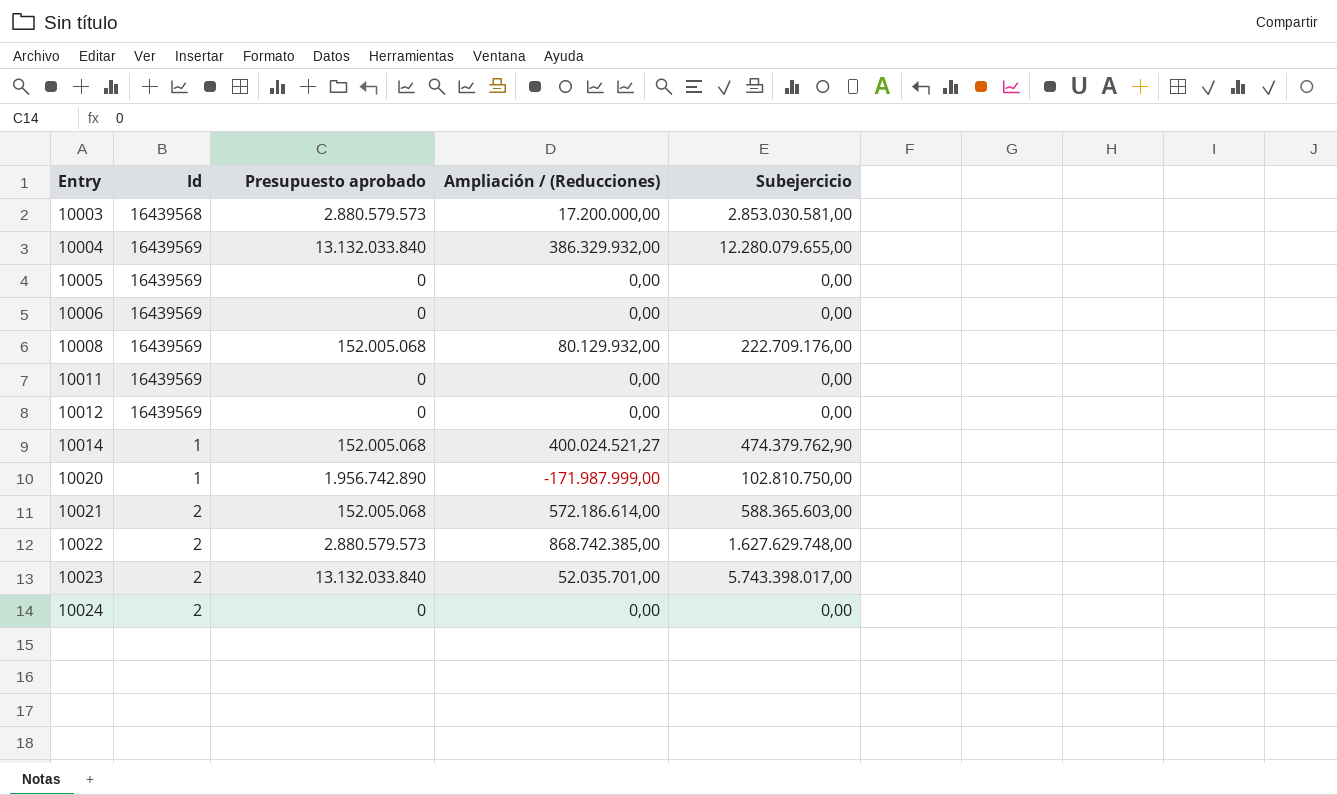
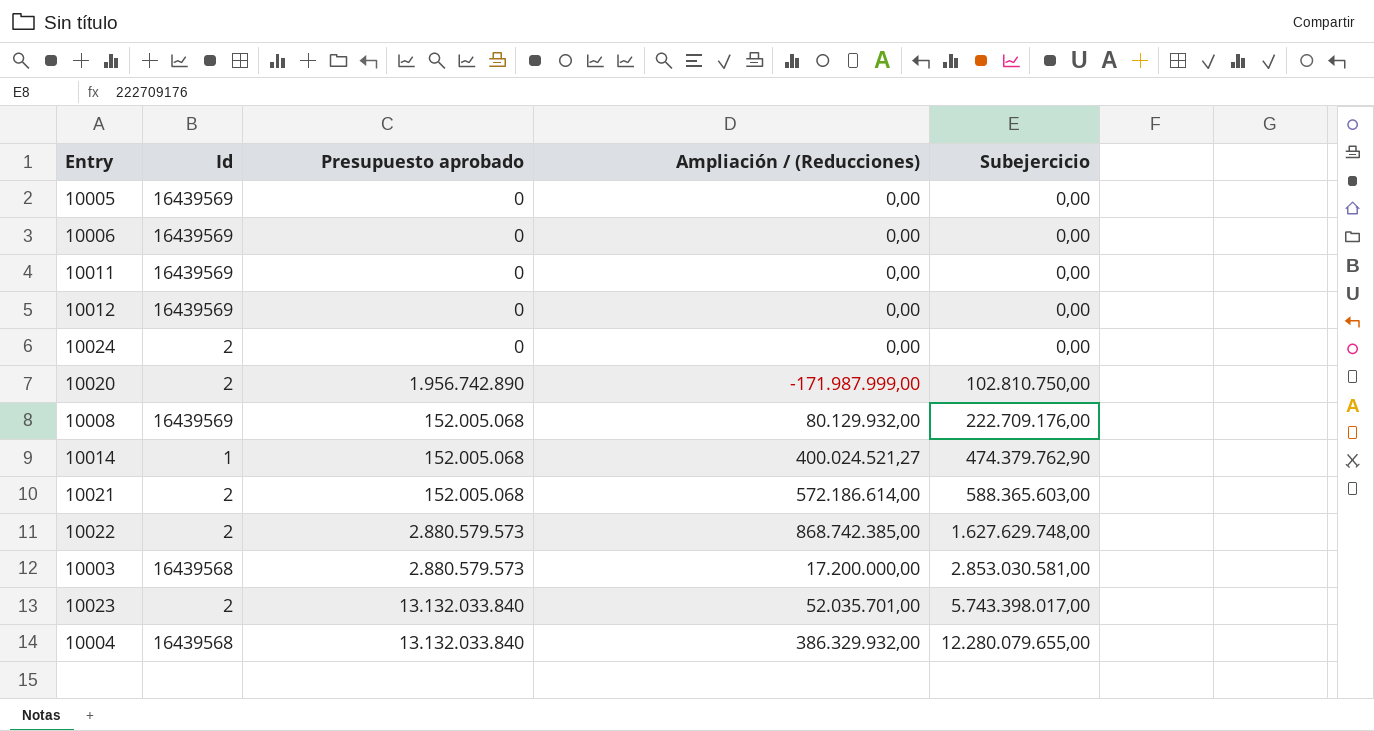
row order: Entry ascending -> Subejercicio ascending
10020 | Id: 1 -> 2
10004 | Id: 16439569 -> 16439568

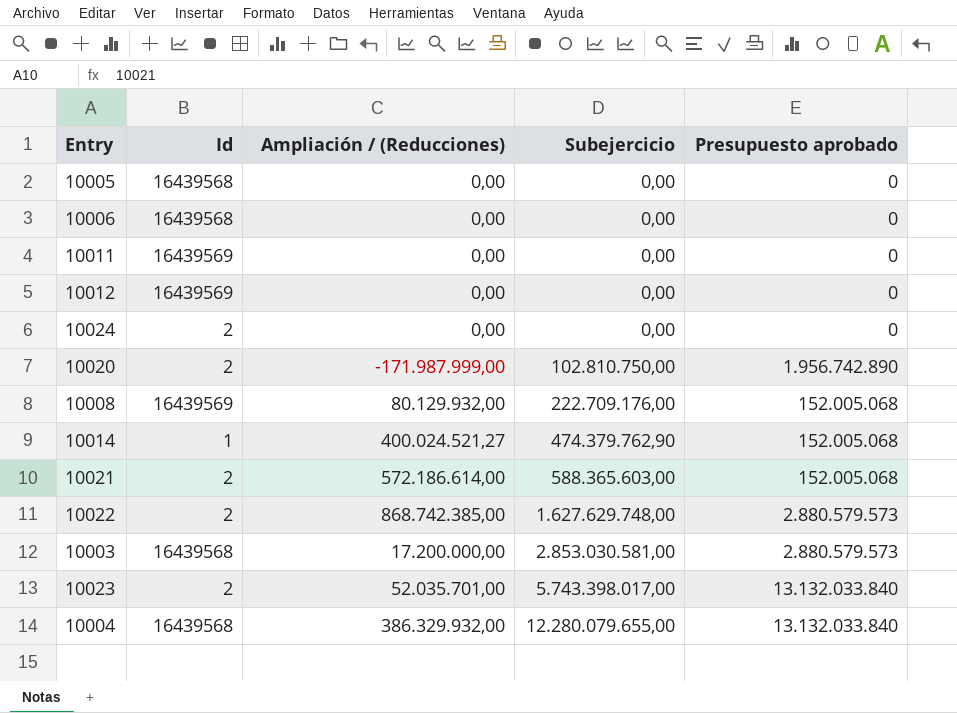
column Presupuesto aprobado | position: 3 -> 5
10005 | Id: 16439569 -> 16439568
10006 | Id: 16439569 -> 16439568

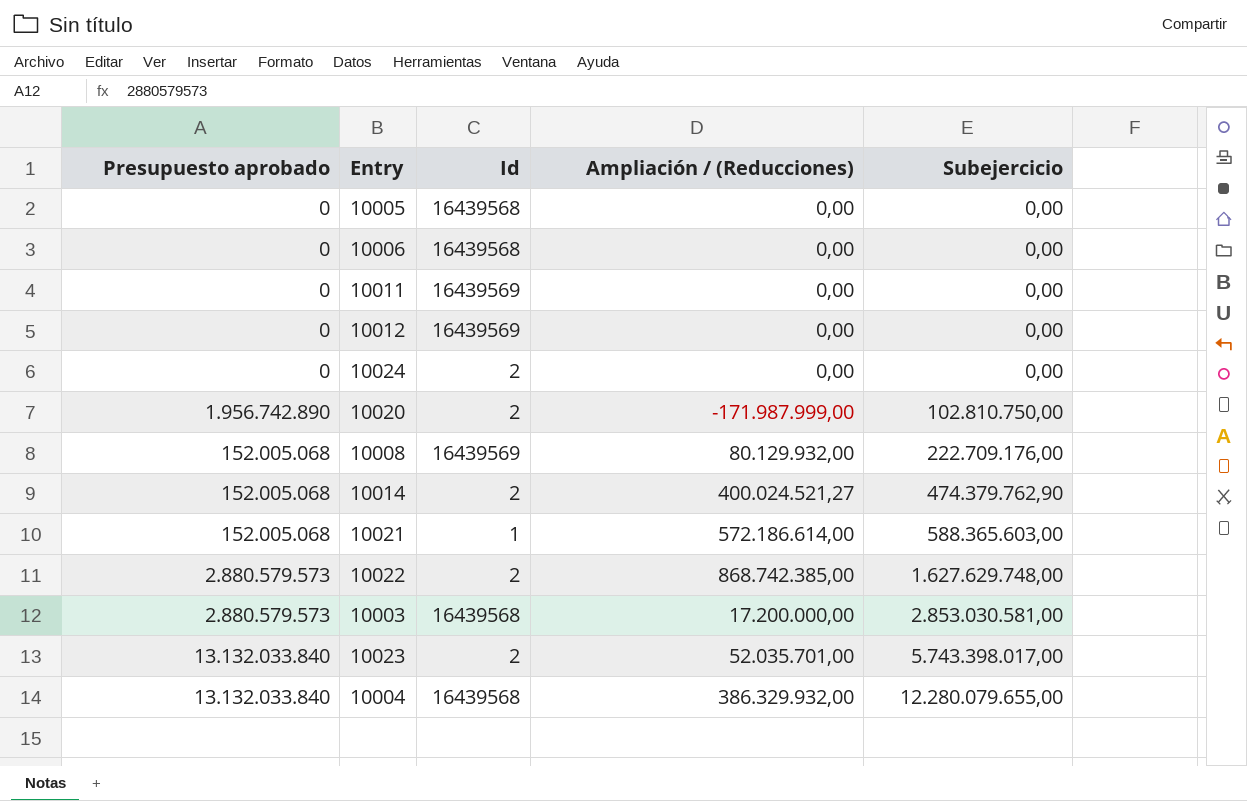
column Presupuesto aprobado | position: 5 -> 1
10014 | Id: 1 -> 2
10021 | Id: 2 -> 1

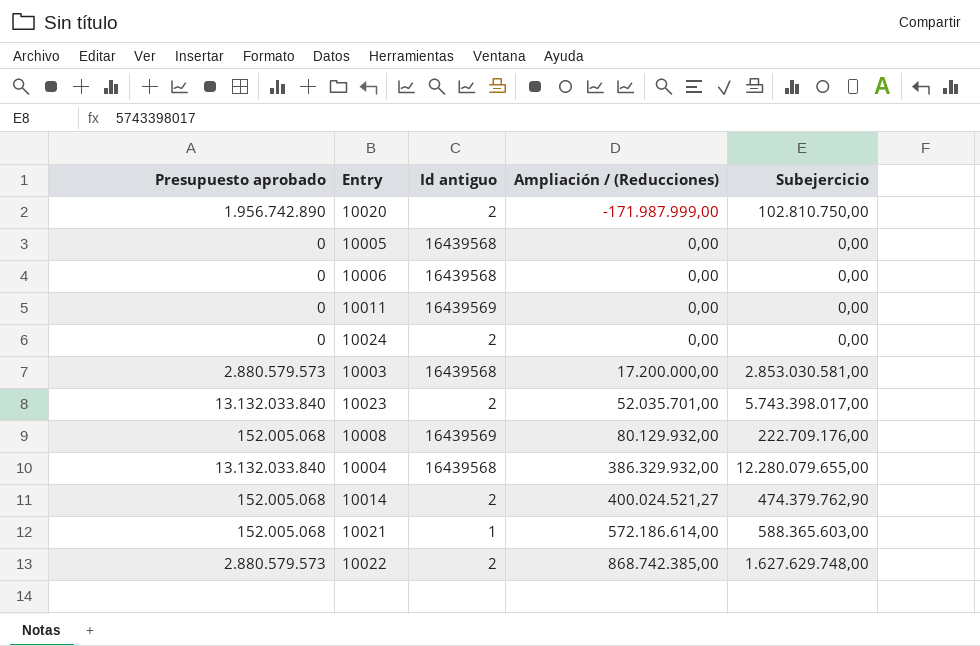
row order: Subejercicio ascending -> Ampliación / (Reducciones) ascending
column name: Id -> Id antiguo
row 10012: 0 | 16439569 | 0,00 | 0,00 -> none

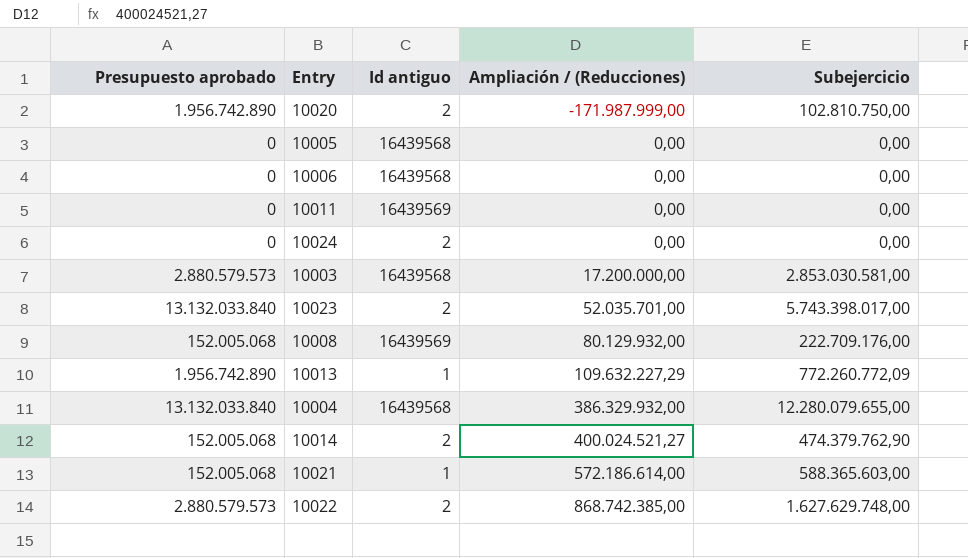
row 10013: none -> 1.956.742.890 | 1 | 109.632.227,29 | 772.260.772,09

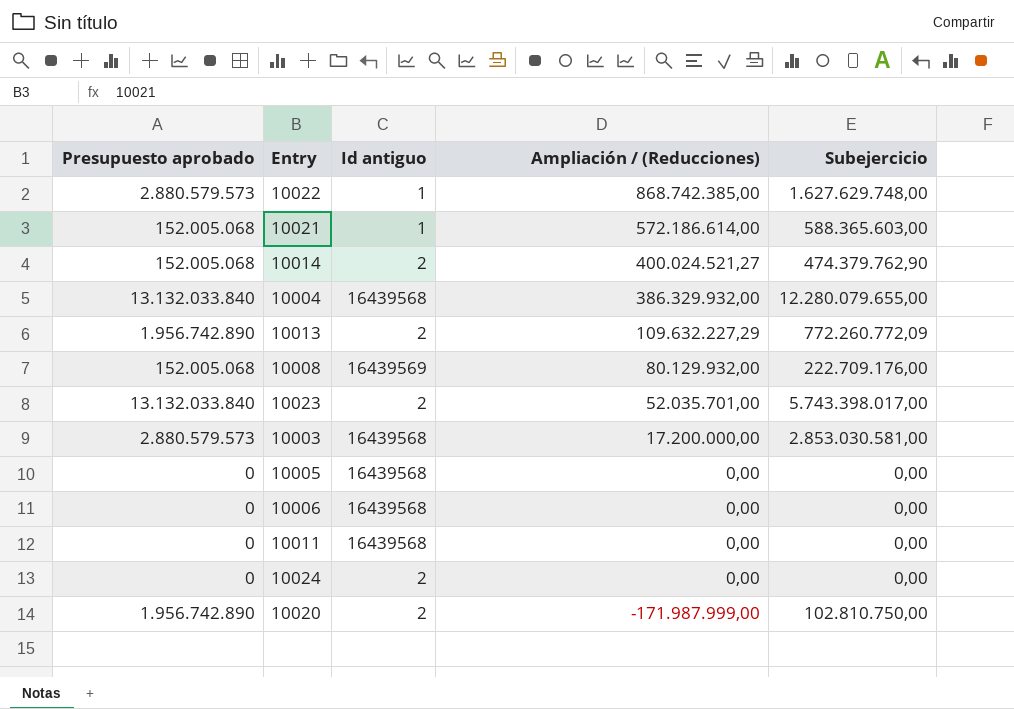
row order: Ampliación / (Reducciones) ascending -> Ampliación / (Reducciones) descending
10022 | Id antiguo: 2 -> 1
10013 | Id antiguo: 1 -> 2
10011 | Id antiguo: 16439569 -> 16439568

